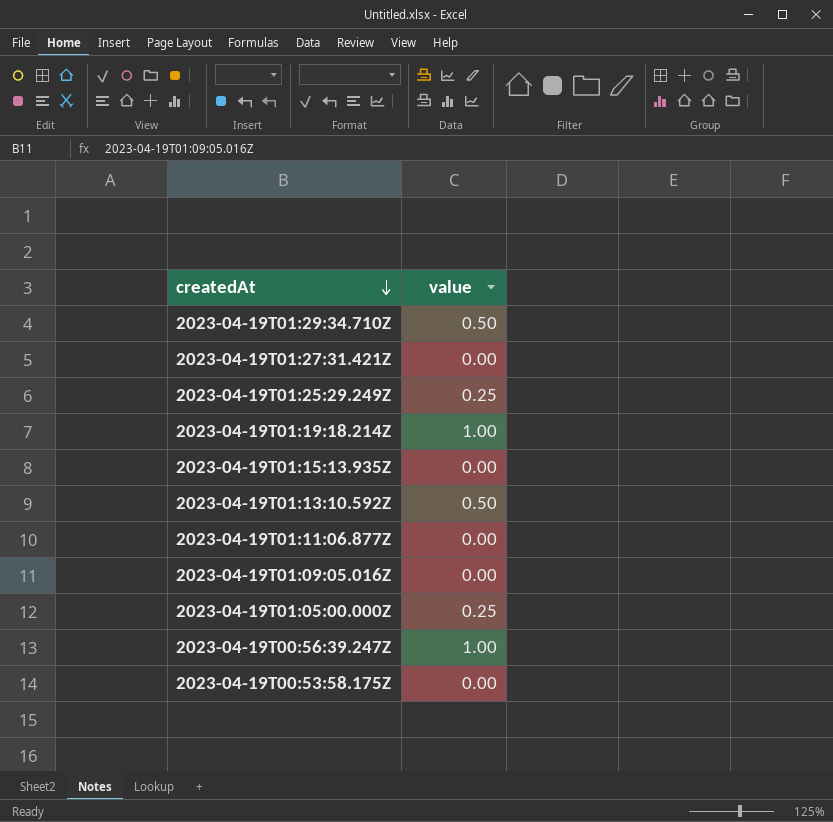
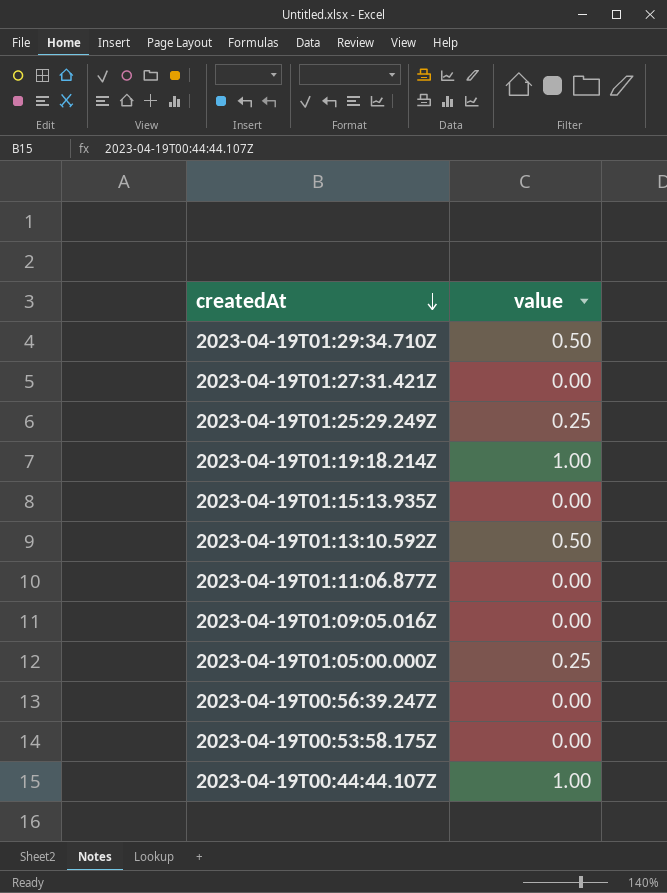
2023-04-19T00:56:39.247Z | value: 1.00 -> 0.00
row 2023-04-19T00:44:44.107Z: none -> 1.00

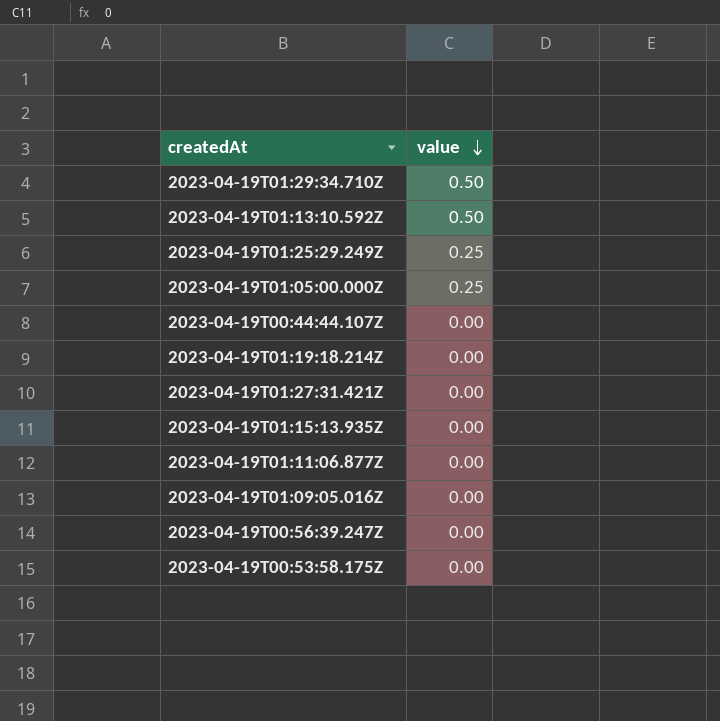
row order: createdAt descending -> value descending
2023-04-19T00:44:44.107Z | value: 1.00 -> 0.00
2023-04-19T01:19:18.214Z | value: 1.00 -> 0.00

